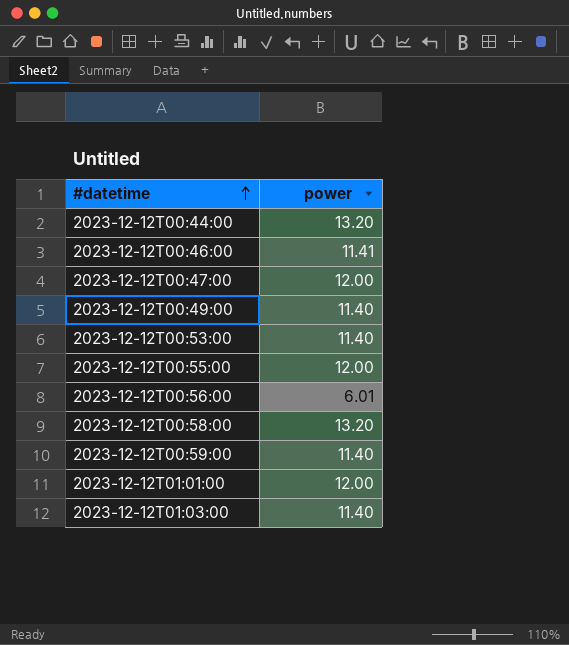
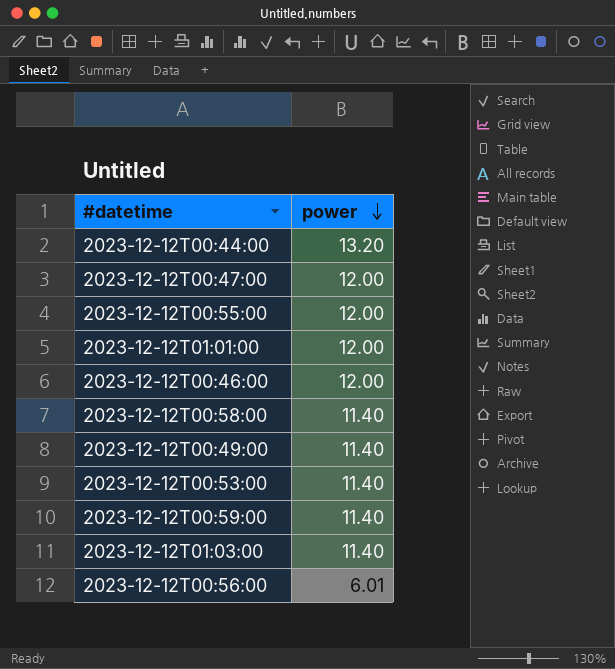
row order: #datetime ascending -> power descending
2023-12-12T00:46:00 | power: 11.41 -> 12.00
2023-12-12T00:58:00 | power: 13.20 -> 11.40

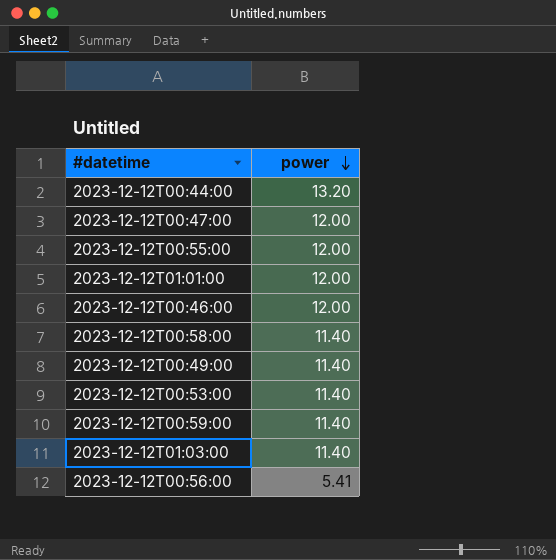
2023-12-12T00:56:00 | power: 6.01 -> 5.41

